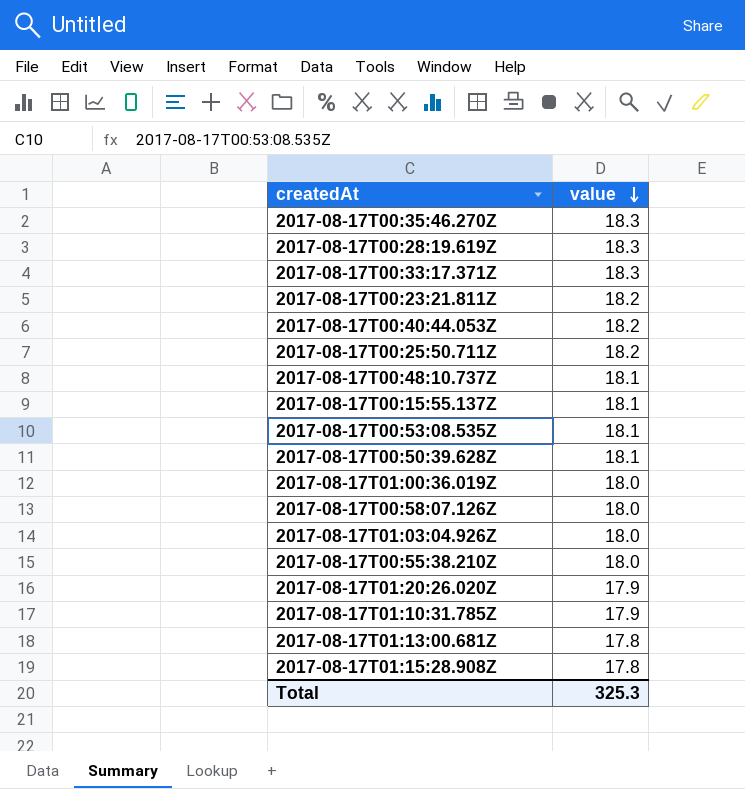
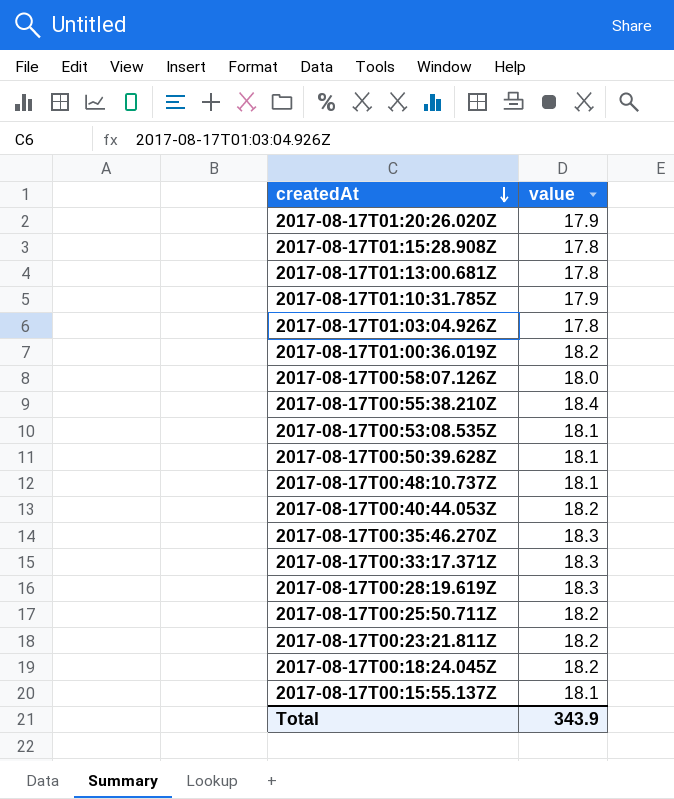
row order: value descending -> createdAt descending
2017-08-17T01:03:04.926Z | value: 18.0 -> 17.8
2017-08-17T01:00:36.019Z | value: 18.0 -> 18.2
2017-08-17T00:55:38.210Z | value: 18.0 -> 18.4
row 2017-08-17T00:18:24.045Z: none -> 18.2
Total | value: 325.3 -> 343.9

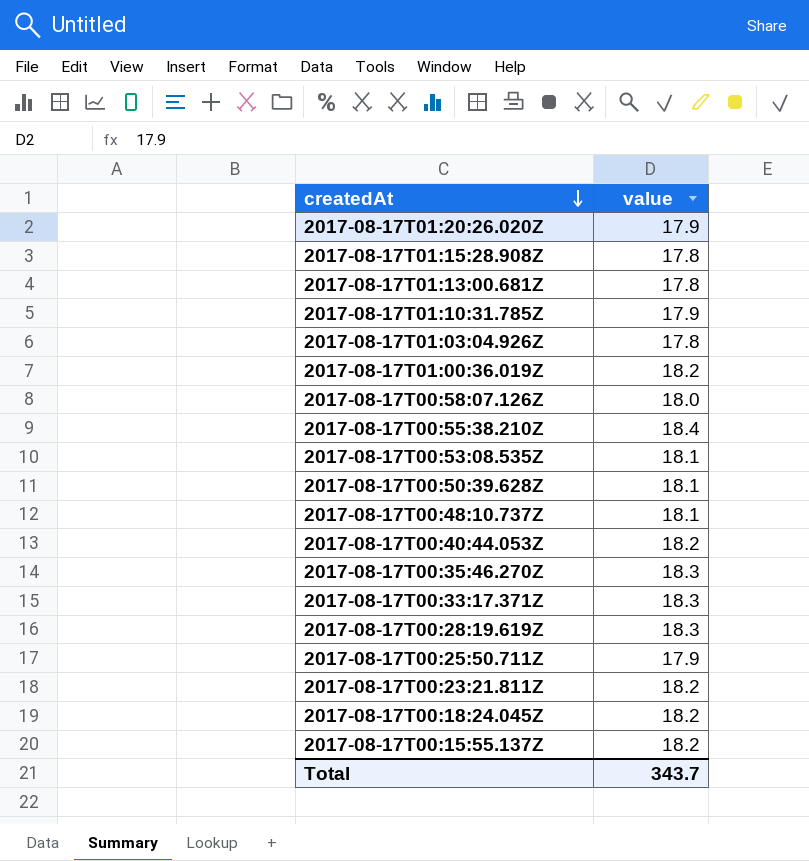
2017-08-17T00:25:50.711Z | value: 18.2 -> 17.9
2017-08-17T00:15:55.137Z | value: 18.1 -> 18.2
Total | value: 343.9 -> 343.7

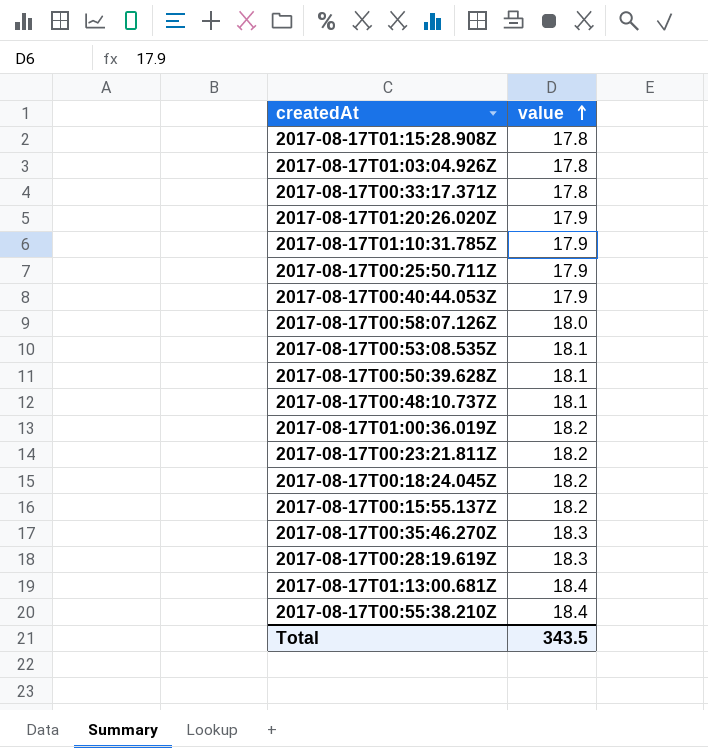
row order: createdAt descending -> value ascending
2017-08-17T00:33:17.371Z | value: 18.3 -> 17.8
2017-08-17T00:40:44.053Z | value: 18.2 -> 17.9
2017-08-17T01:13:00.681Z | value: 17.8 -> 18.4
Total | value: 343.7 -> 343.5

